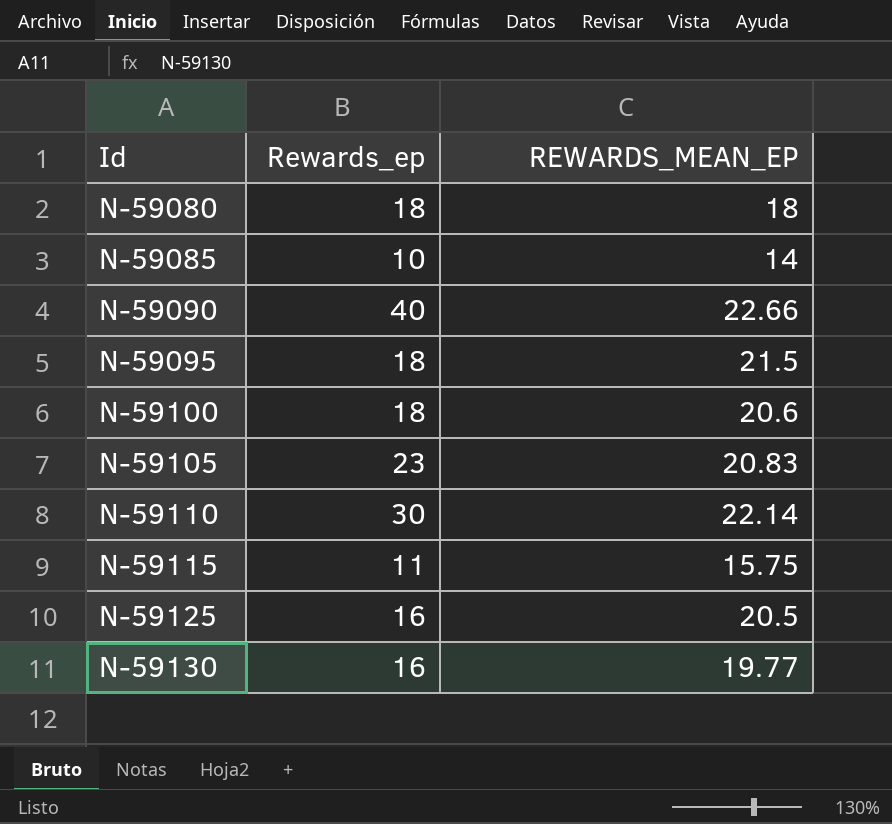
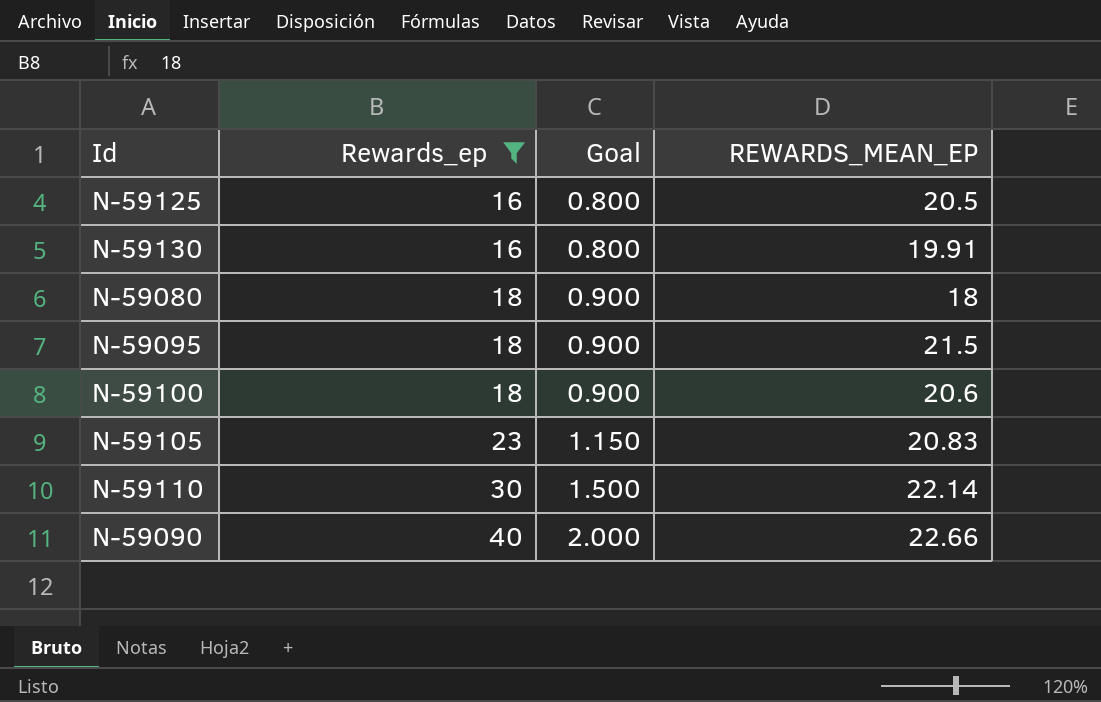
filter: none -> Rewards_ep >= 16
row order: Id ascending -> Rewards_ep ascending
column Goal | formula: none -> [Rewards_ep] * 0.05
N-59130 | REWARDS_MEAN_EP: 19.77 -> 19.91

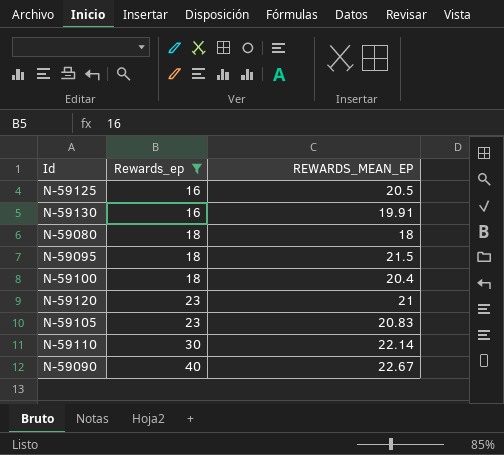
column Goal | formula: [Rewards_ep] * 0.05 -> none
N-59100 | REWARDS_MEAN_EP: 20.6 -> 20.4
row N-59120: none -> 23 | 21
N-59090 | REWARDS_MEAN_EP: 22.66 -> 22.67

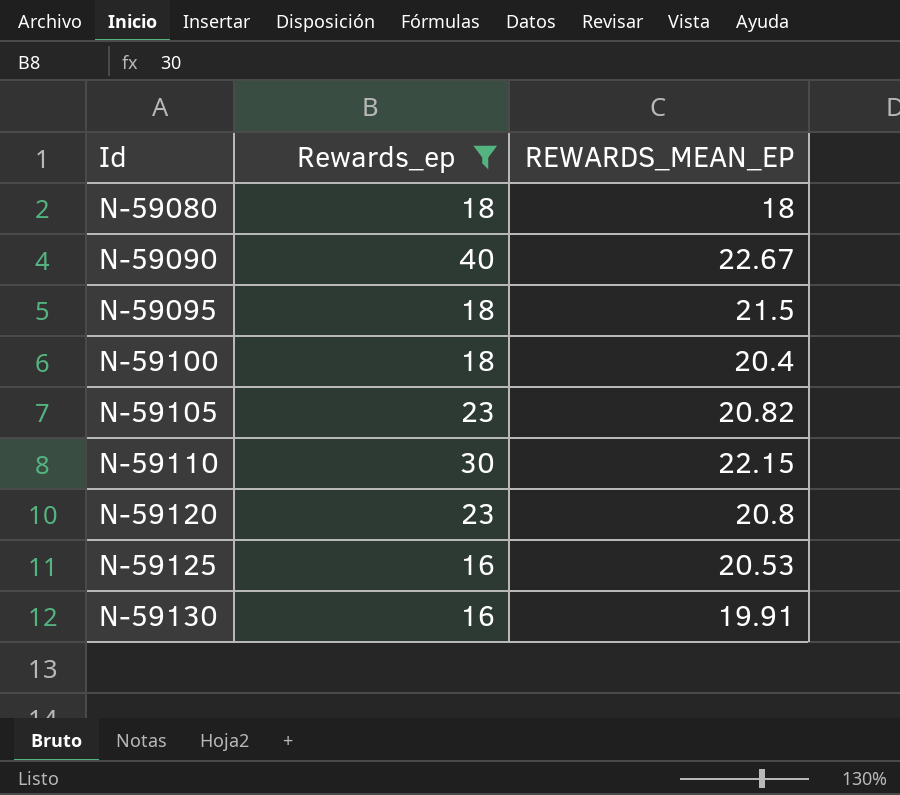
row order: Rewards_ep ascending -> Id ascending
N-59105 | REWARDS_MEAN_EP: 20.83 -> 20.82
N-59110 | REWARDS_MEAN_EP: 22.14 -> 22.15
N-59120 | REWARDS_MEAN_EP: 21 -> 20.8
N-59125 | REWARDS_MEAN_EP: 20.5 -> 20.53

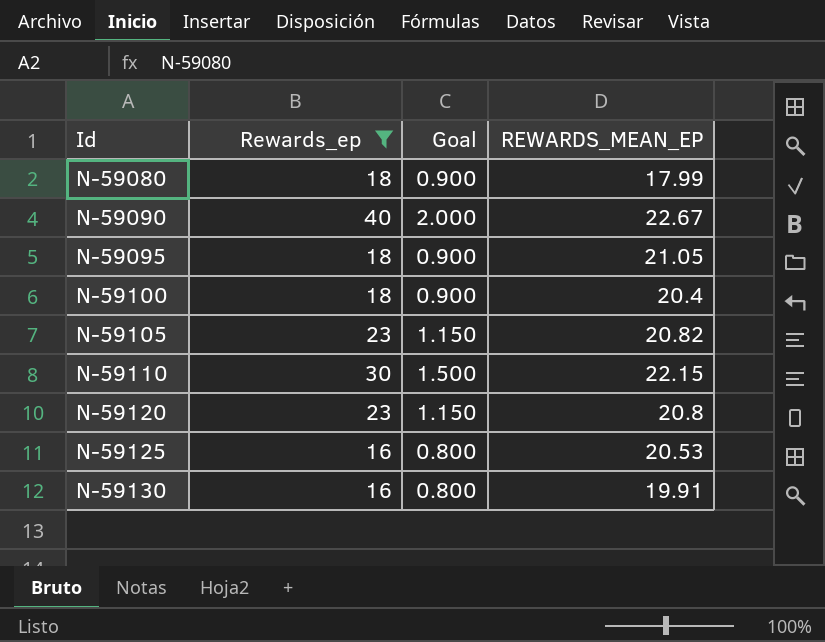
column Goal | formula: none -> [Rewards_ep] * 0.05
N-59080 | REWARDS_MEAN_EP: 18 -> 17.99
N-59095 | REWARDS_MEAN_EP: 21.5 -> 21.05

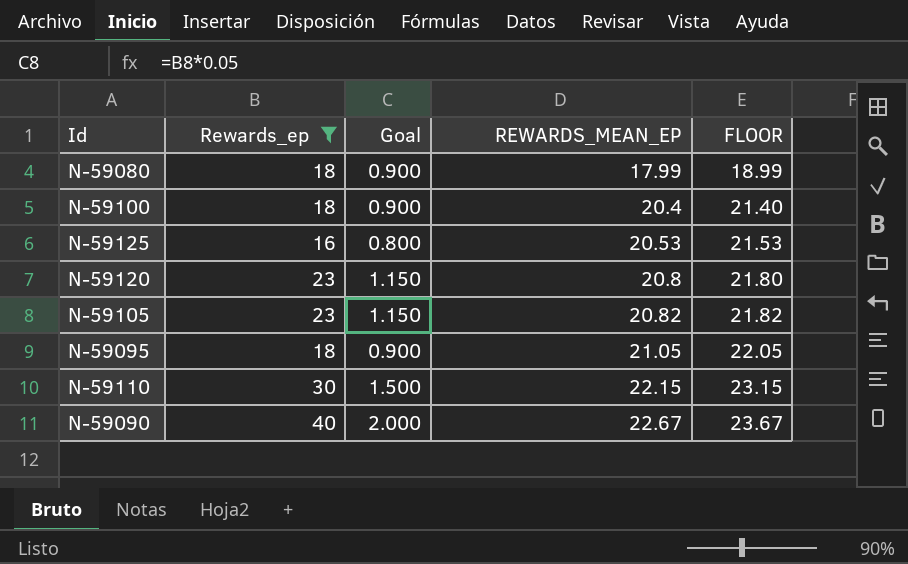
row order: Id ascending -> REWARDS_MEAN_EP ascending
column FLOOR | formula: none -> [REWARDS_MEAN_EP] + 1
row N-59130: 16 | 0.800 | 19.91 -> none

